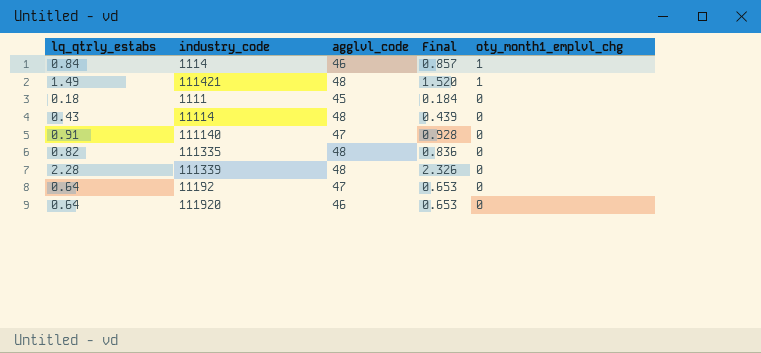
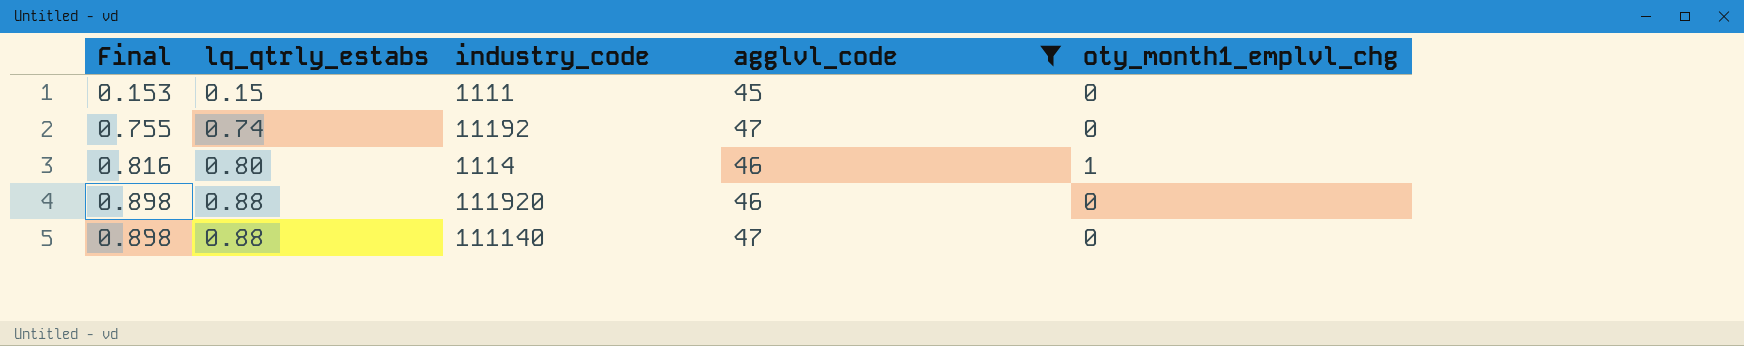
filter: none -> agglvl_code != 48
row order: oty_month1_emplvl_chg descending -> Final ascending
column Final | position: 4 -> 1
1111 | Final: 0.184 -> 0.153
1111 | lq_qtrly_estabs: 0.18 -> 0.15
11192 | Final: 0.653 -> 0.755
11192 | lq_qtrly_estabs: 0.64 -> 0.74
1114 | Final: 0.857 -> 0.816
1114 | lq_qtrly_estabs: 0.84 -> 0.80
111920 | Final: 0.653 -> 0.898
111920 | lq_qtrly_estabs: 0.64 -> 0.88
111140 | Final: 0.928 -> 0.898
111140 | lq_qtrly_estabs: 0.91 -> 0.88

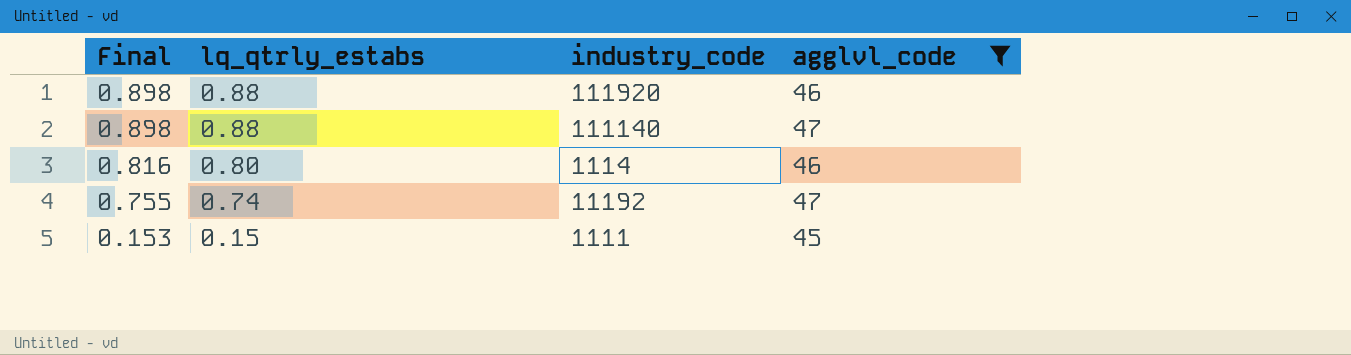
row order: Final ascending -> Final descending
column oty_month1_emplvl_chg | position: 5 -> none

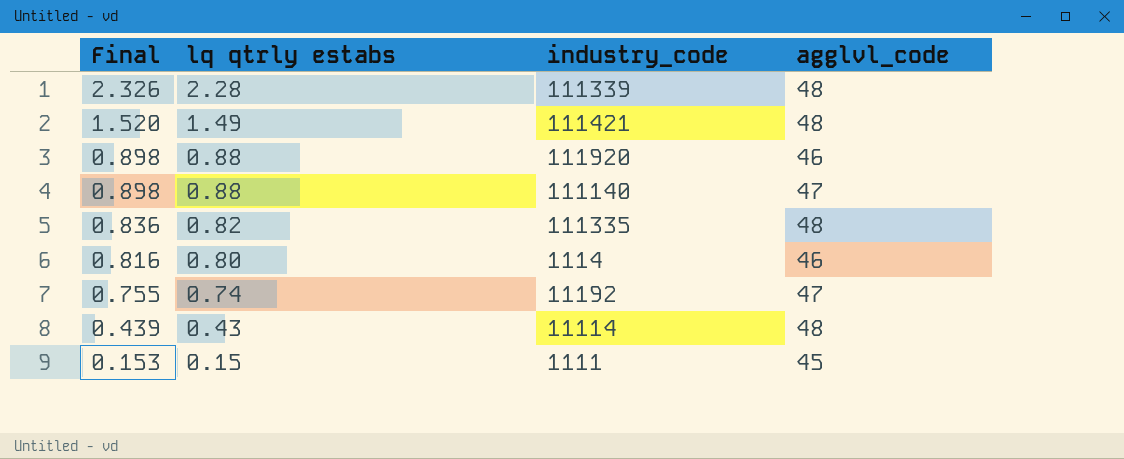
filter: agglvl_code != 48 -> none
column name: lq_qtrly_estabs -> lq qtrly estabs

